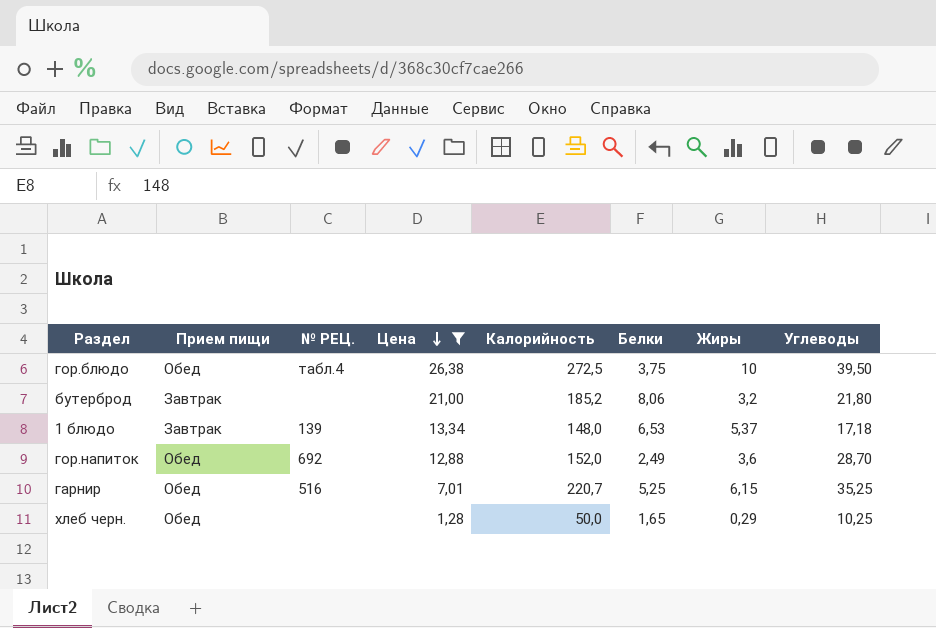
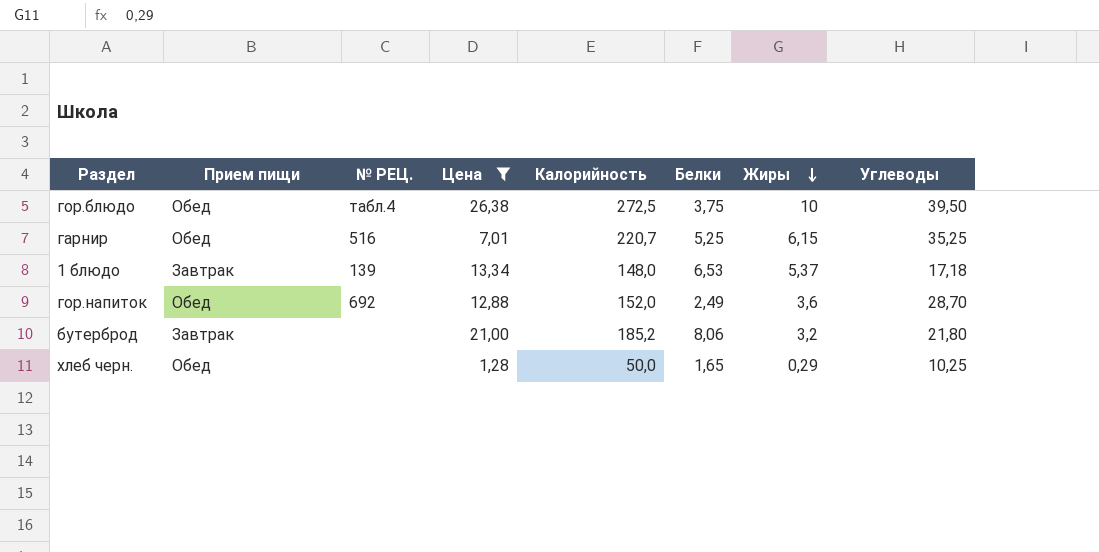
row order: Цена descending -> Жиры descending

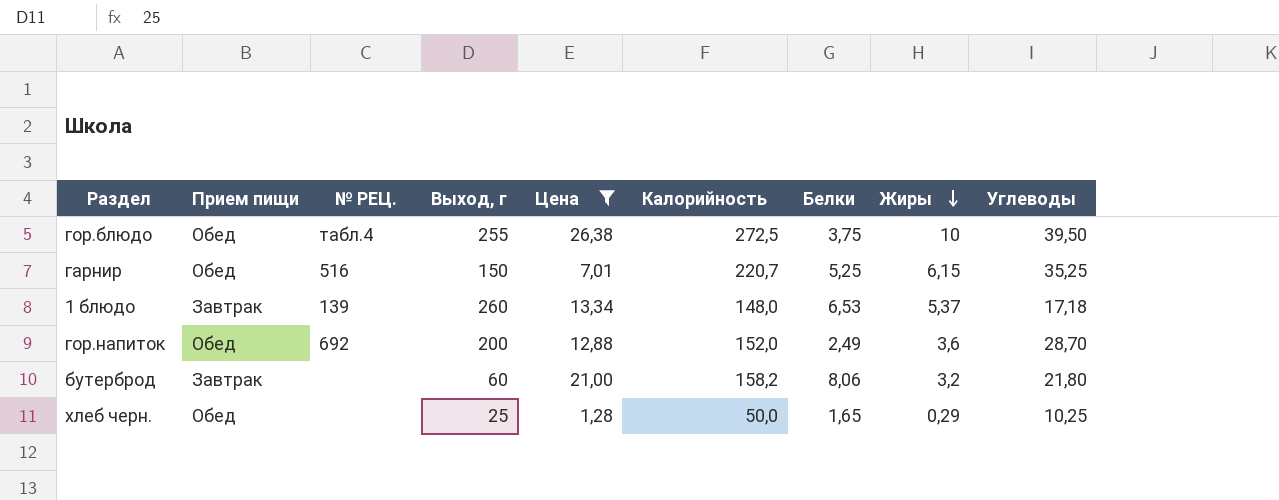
column Выход, г | position: none -> 4
бутерброд | Калорийность: 185,2 -> 158,2

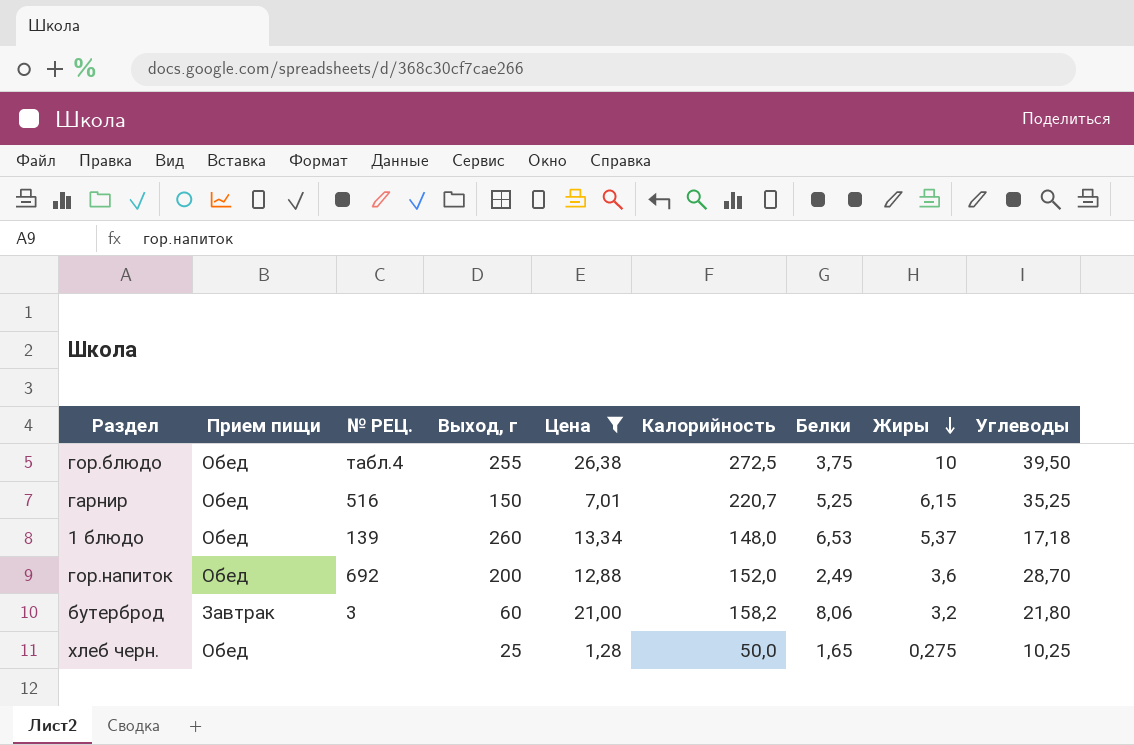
1 блюдо | Прием пищи: Завтрак -> Обед
бутерброд | № РЕЦ.: none -> 3
хлеб черн. | Жиры: 0,29 -> 0,275

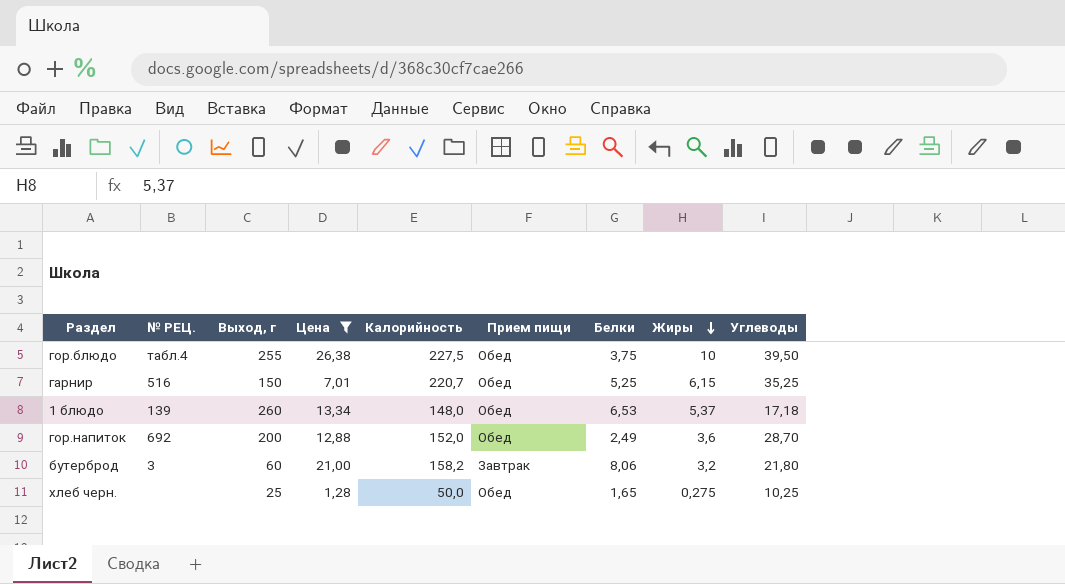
column Прием пищи | position: 2 -> 6
гор.блюдо | Калорийность: 272,5 -> 227,5

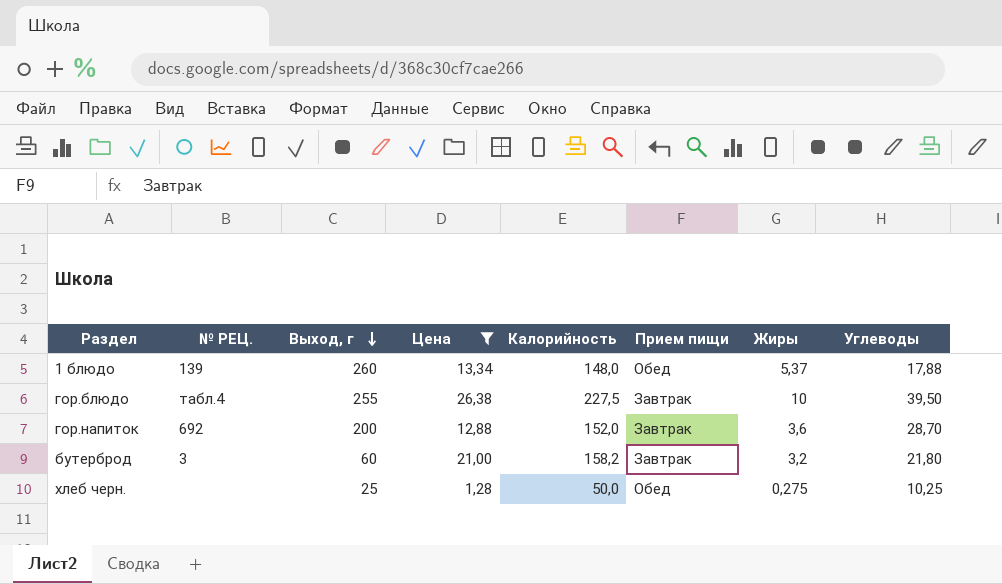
row order: Жиры descending -> Выход, г descending
column Белки | position: 7 -> none
row гарнир: 516 | 150 | 7,01 | 220,7 | Обед | 5,25 | 6,15 | 35,25 -> none
1 блюдо | Углеводы: 17,18 -> 17,88
гор.блюдо | Прием пищи: Обед -> Завтрак
гор.напиток | Прием пищи: Обед -> Завтрак

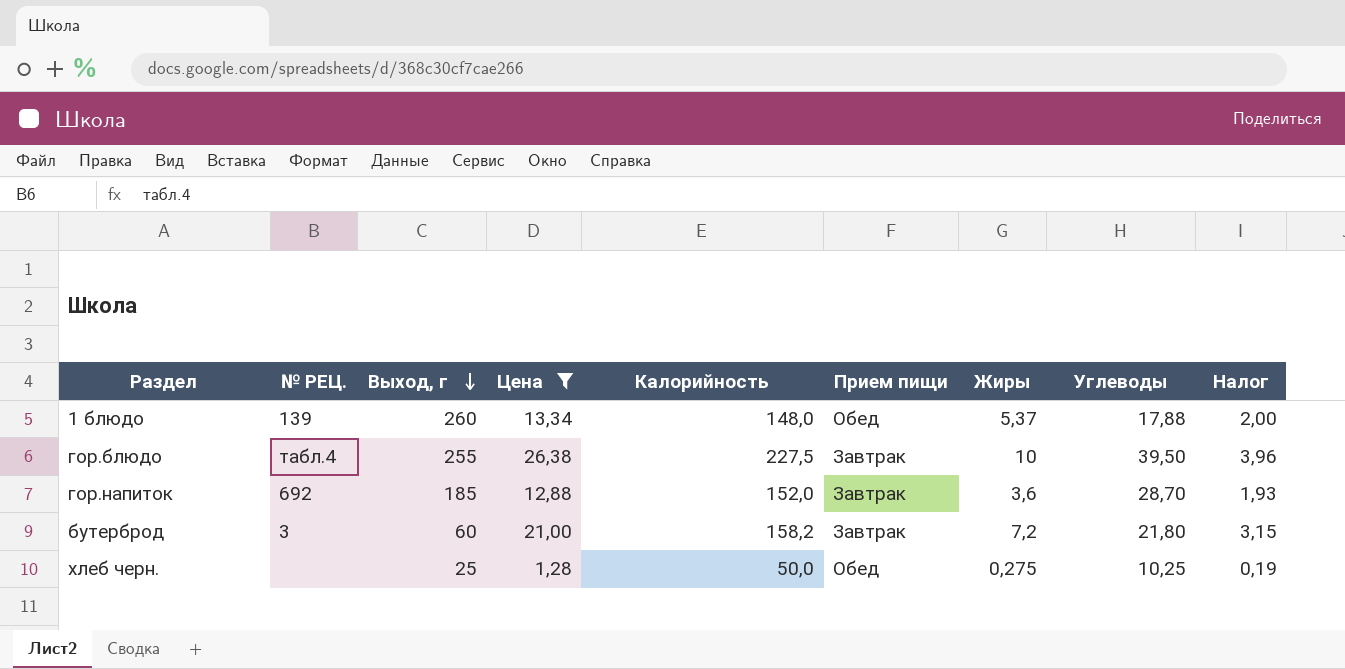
column Налог | formula: none -> [Цена] * 0,15
гор.напиток | Выход, г: 200 -> 185
бутерброд | Жиры: 3,2 -> 7,2

